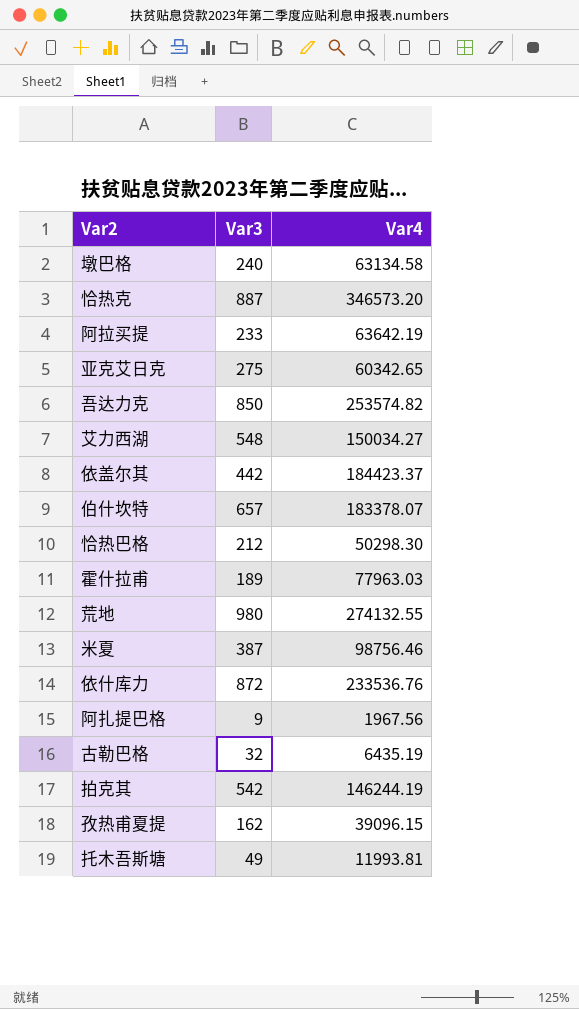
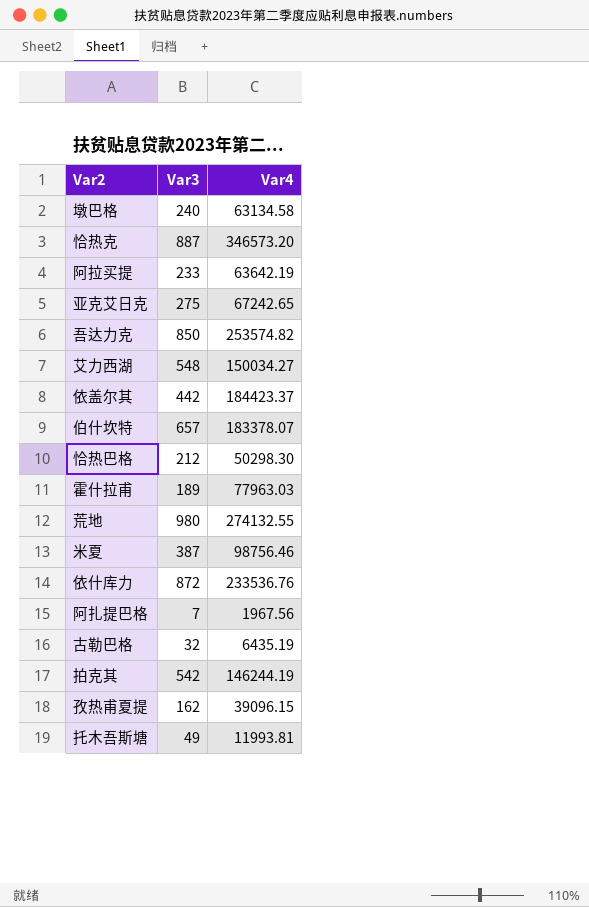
亚克艾日克 | Var4: 60342.65 -> 67242.65
阿扎提巴格 | Var3: 9 -> 7

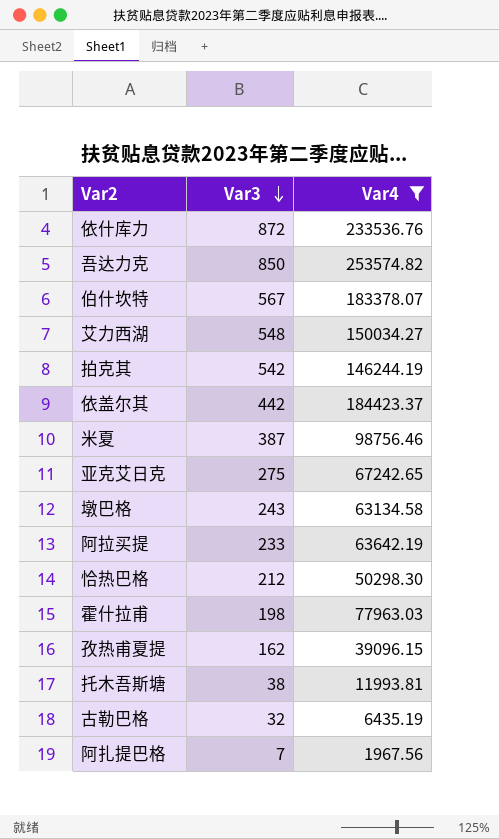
filter: none -> Var4 <= 253574.82
row order: none -> Var3 descending
伯什坎特 | Var3: 657 -> 567
墩巴格 | Var3: 240 -> 243
霍什拉甫 | Var3: 189 -> 198
托木吾斯塘 | Var3: 49 -> 38

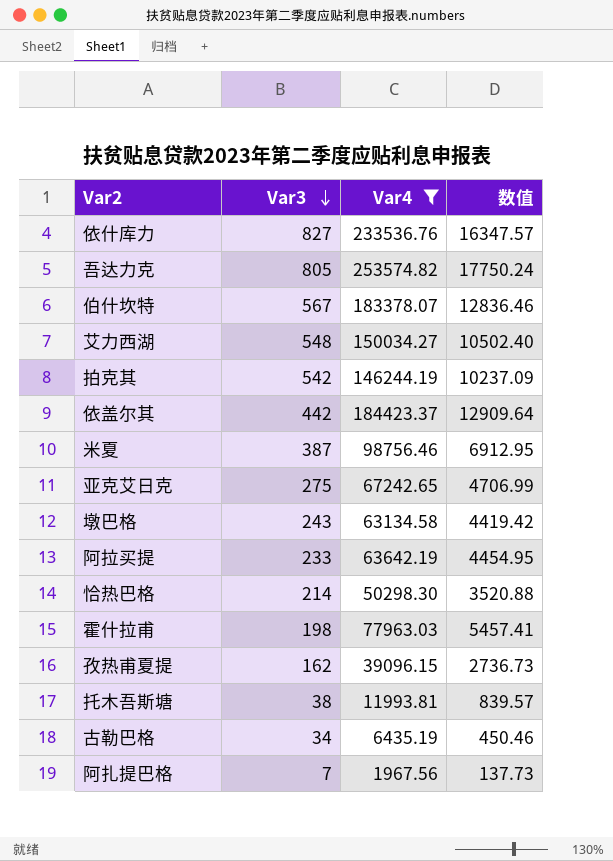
column 数值 | formula: none -> [Var4] * 0.07
依什库力 | Var3: 872 -> 827
吾达力克 | Var3: 850 -> 805
恰热巴格 | Var3: 212 -> 214
古勒巴格 | Var3: 32 -> 34

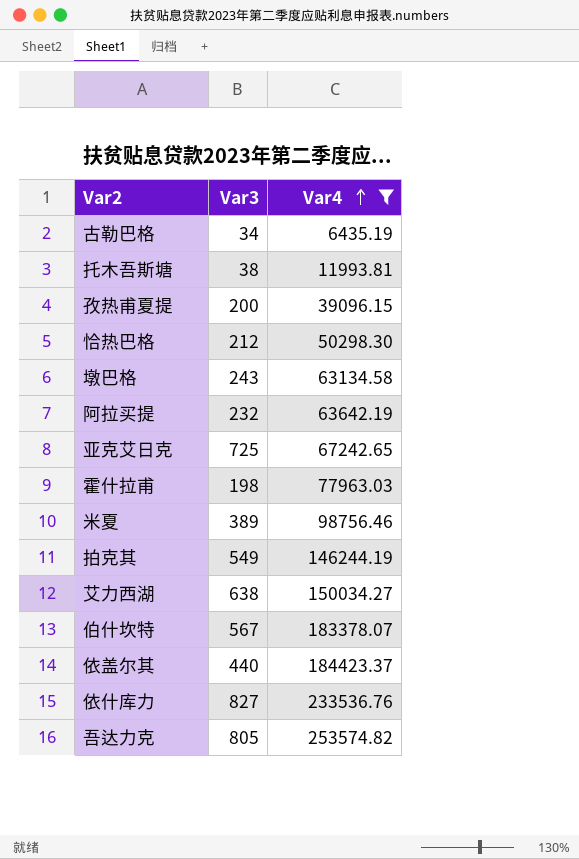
row order: Var3 descending -> Var4 ascending
column 数值 | formula: [Var4] * 0.07 -> none
row 阿扎提巴格: 7 | 1967.56 | 137.73 -> none
孜热甫夏提 | Var3: 162 -> 200
恰热巴格 | Var3: 214 -> 212
阿拉买提 | Var3: 233 -> 232
亚克艾日克 | Var3: 275 -> 725
米夏 | Var3: 387 -> 389
拍克其 | Var3: 542 -> 549
艾力西湖 | Var3: 548 -> 638
依盖尔其 | Var3: 442 -> 440

